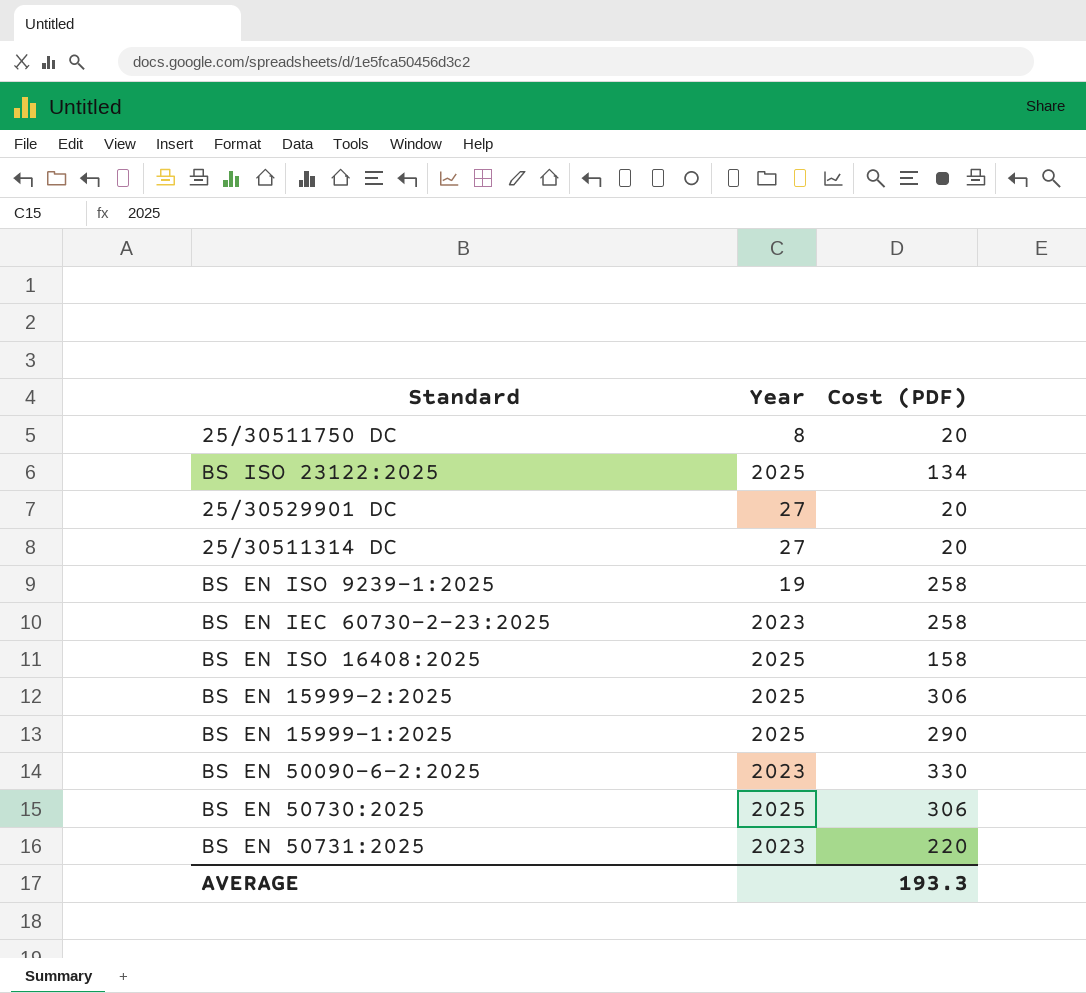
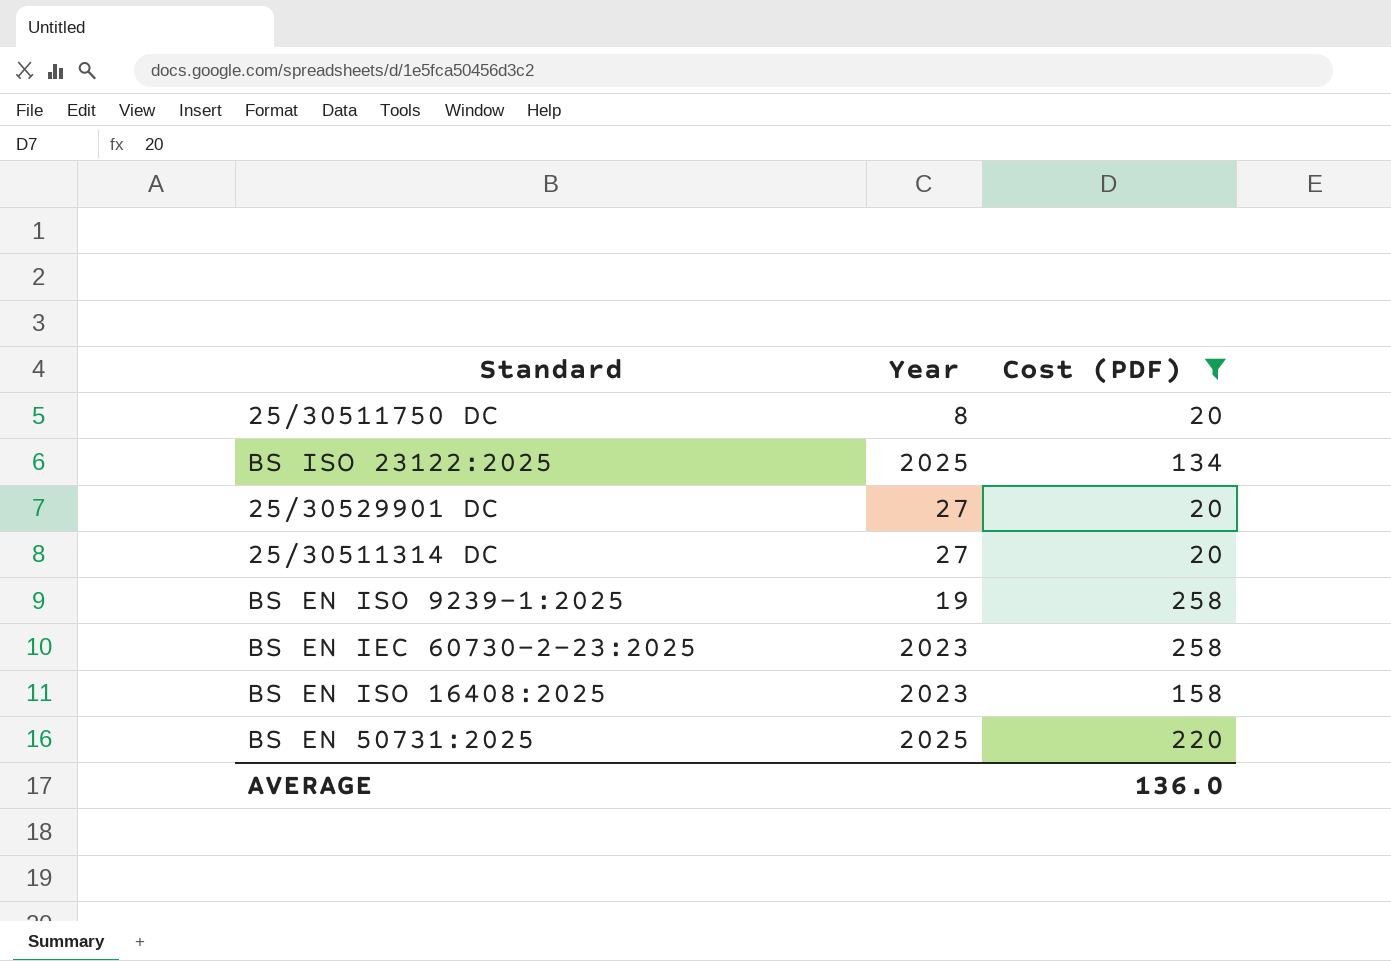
filter: none -> Cost (PDF) <= 258
BS EN ISO 16408:2025 | Year: 2025 -> 2023
BS EN 50731:2025 | Year: 2023 -> 2025
AVERAGE | Cost (PDF): 193.3 -> 136.0

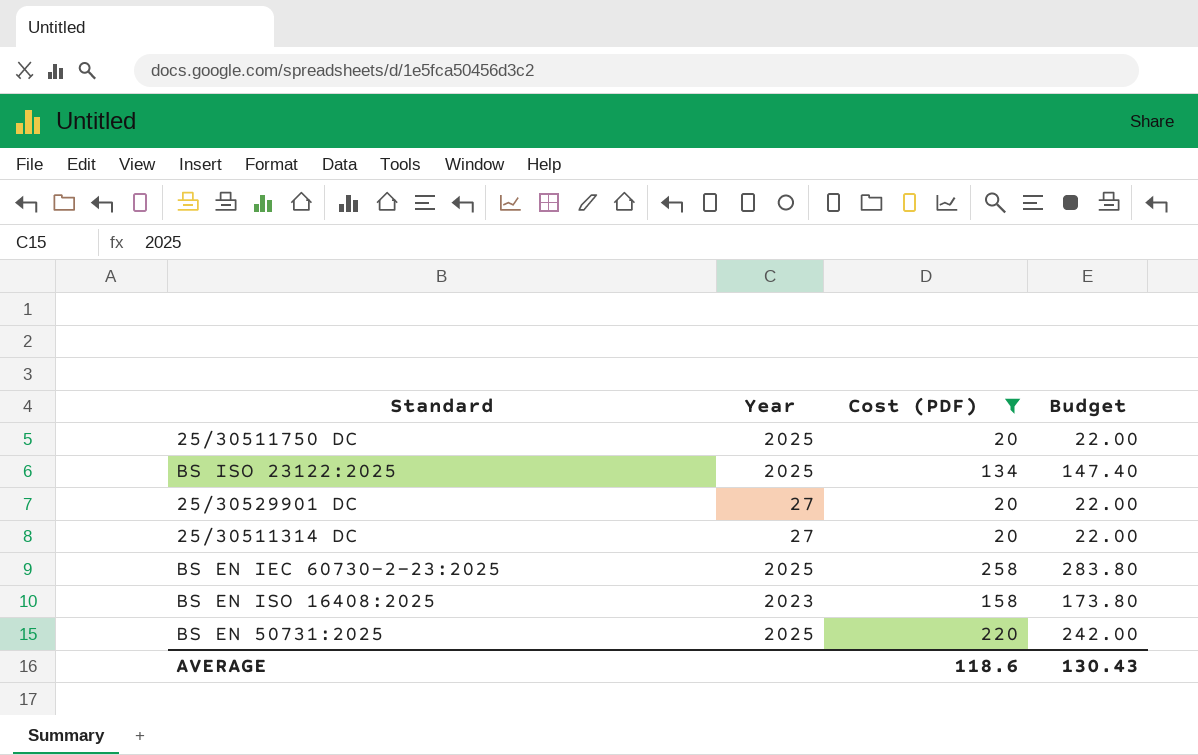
column Budget | formula: none -> [Cost (PDF)] * 1.1
row BS EN ISO 9239-1:2025: 19 | 258 -> none
25/30511750 DC | Year: 8 -> 2025
BS EN IEC 60730-2-23:2025 | Year: 2023 -> 2025
AVERAGE | Cost (PDF): 136.0 -> 118.6

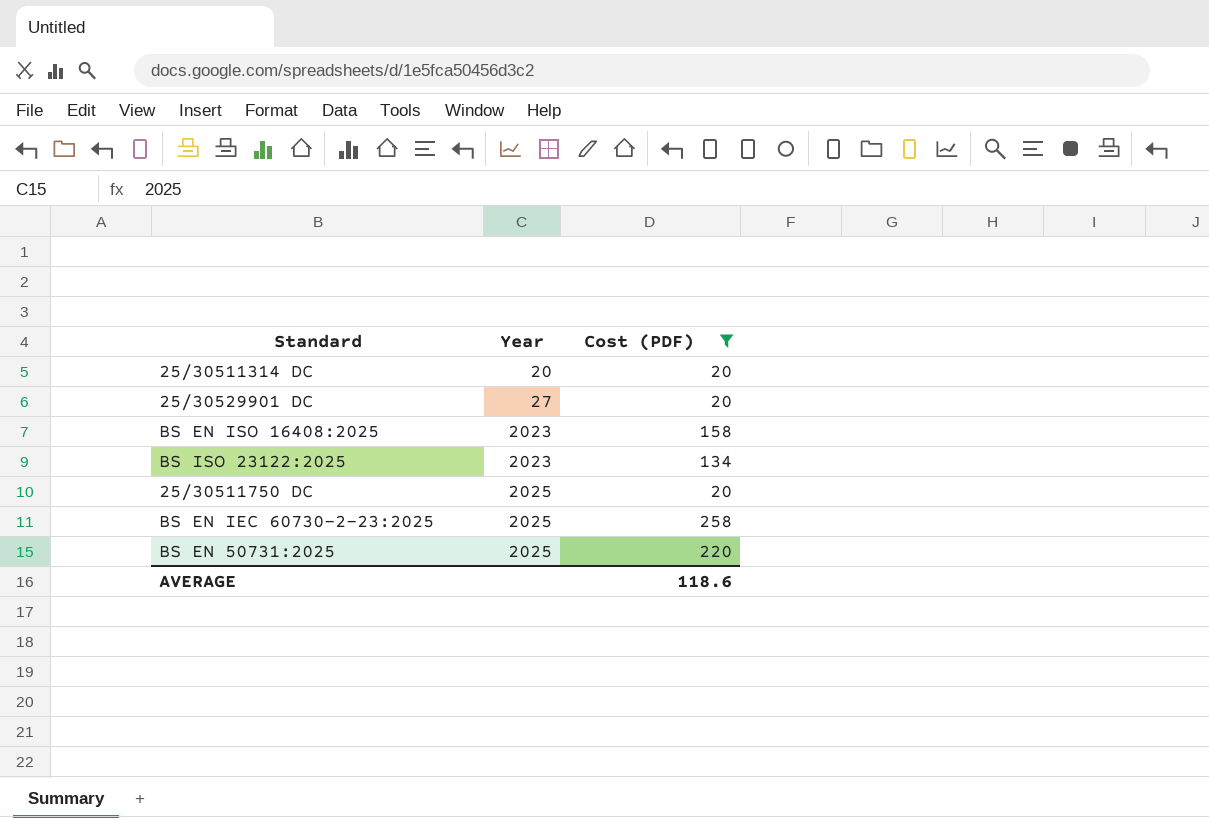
row order: none -> Year ascending
column Budget | formula: [Cost (PDF)] * 1.1 -> none
25/30511314 DC | Year: 27 -> 20
BS ISO 23122:2025 | Year: 2025 -> 2023

